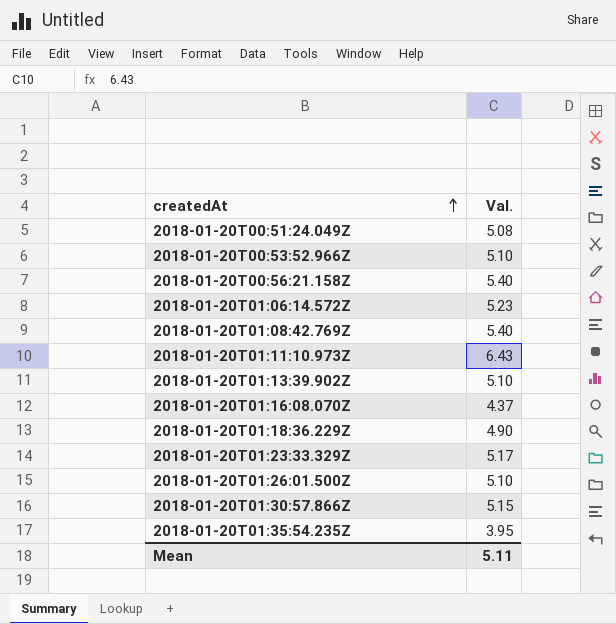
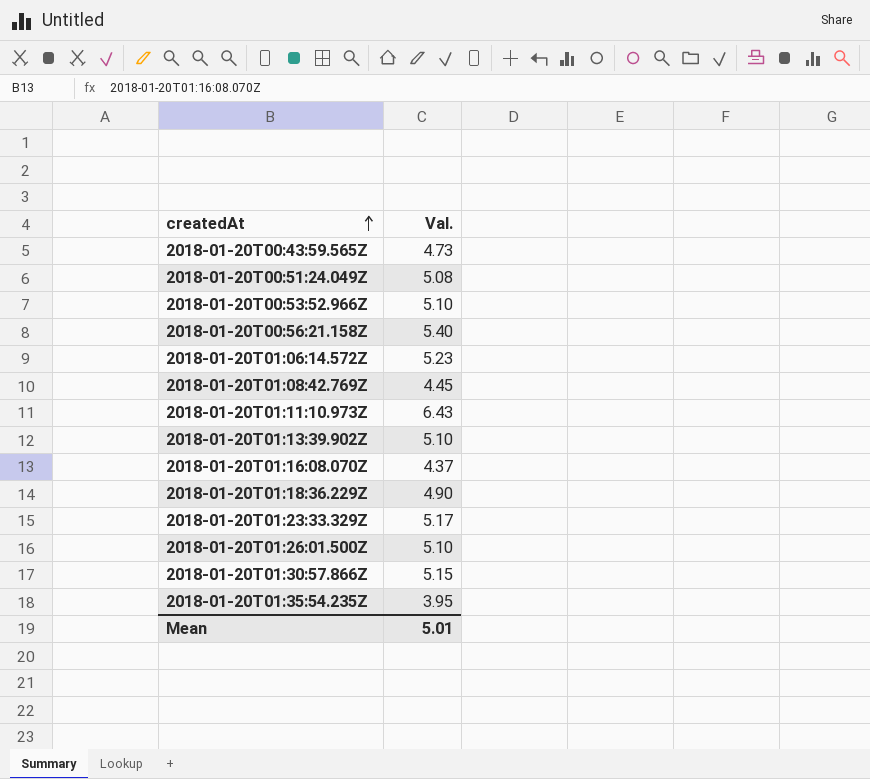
row 2018-01-20T00:43:59.565Z: none -> 4.73
2018-01-20T01:08:42.769Z | Val.: 5.40 -> 4.45
Mean | Val.: 5.11 -> 5.01

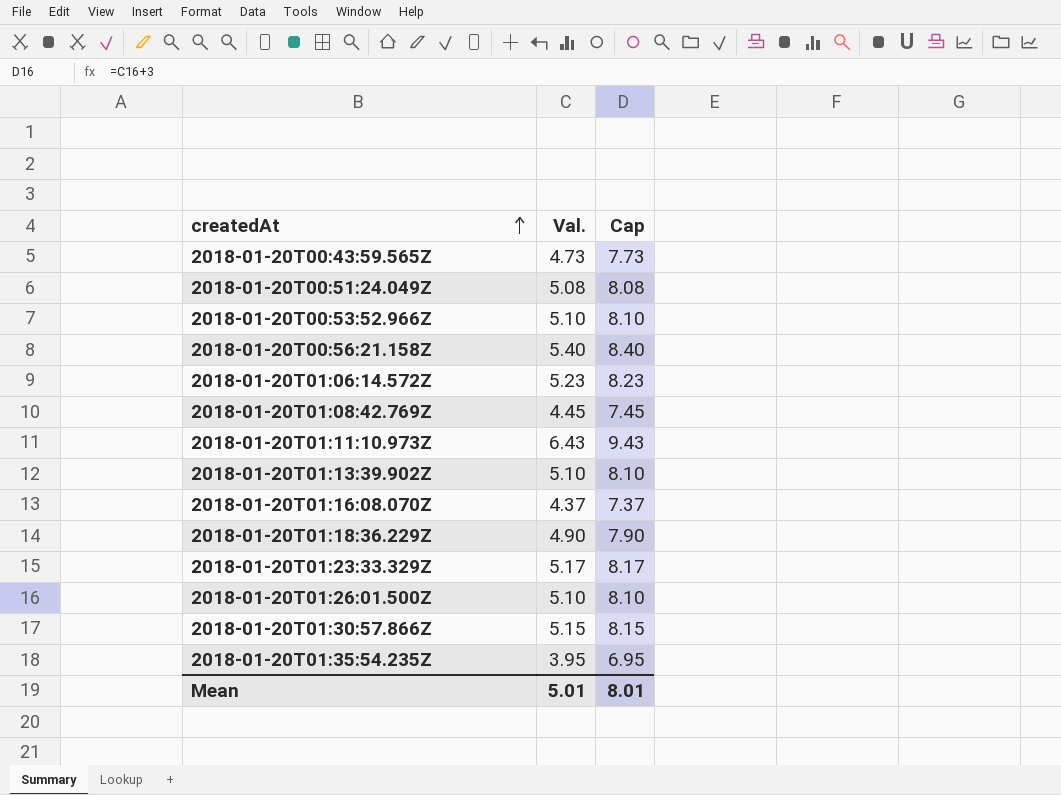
column Cap | formula: none -> [Val.] + 3

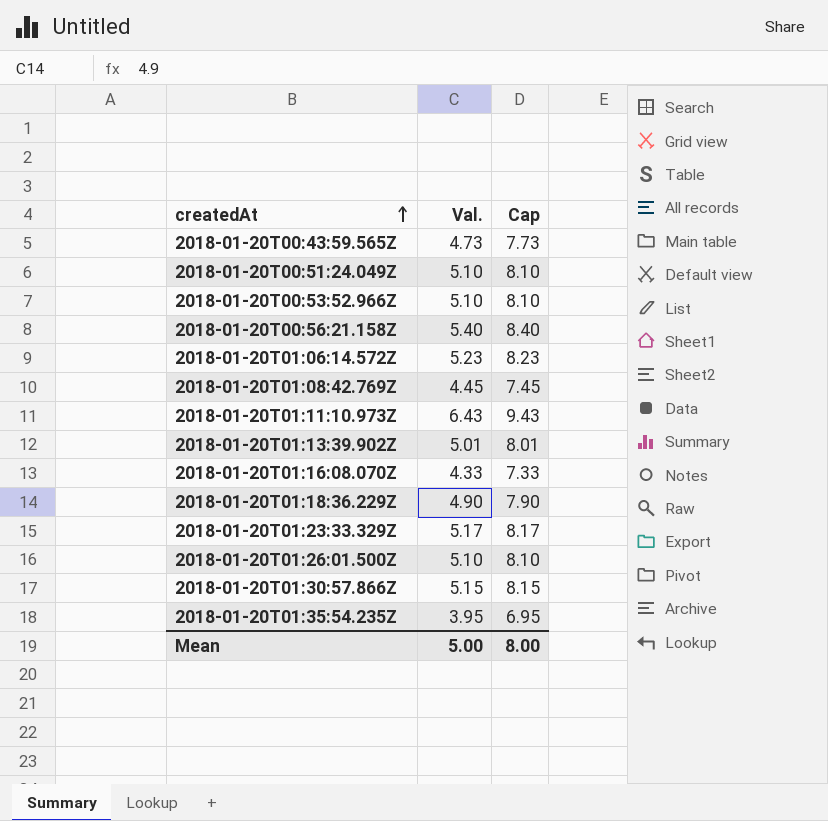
2018-01-20T00:51:24.049Z | Val.: 5.08 -> 5.10
2018-01-20T00:51:24.049Z | Cap: 8.08 -> 8.10
2018-01-20T01:13:39.902Z | Val.: 5.10 -> 5.01
2018-01-20T01:13:39.902Z | Cap: 8.10 -> 8.01
2018-01-20T01:16:08.070Z | Val.: 4.37 -> 4.33
2018-01-20T01:16:08.070Z | Cap: 7.37 -> 7.33
Mean | Val.: 5.01 -> 5.00
Mean | Cap: 8.01 -> 8.00

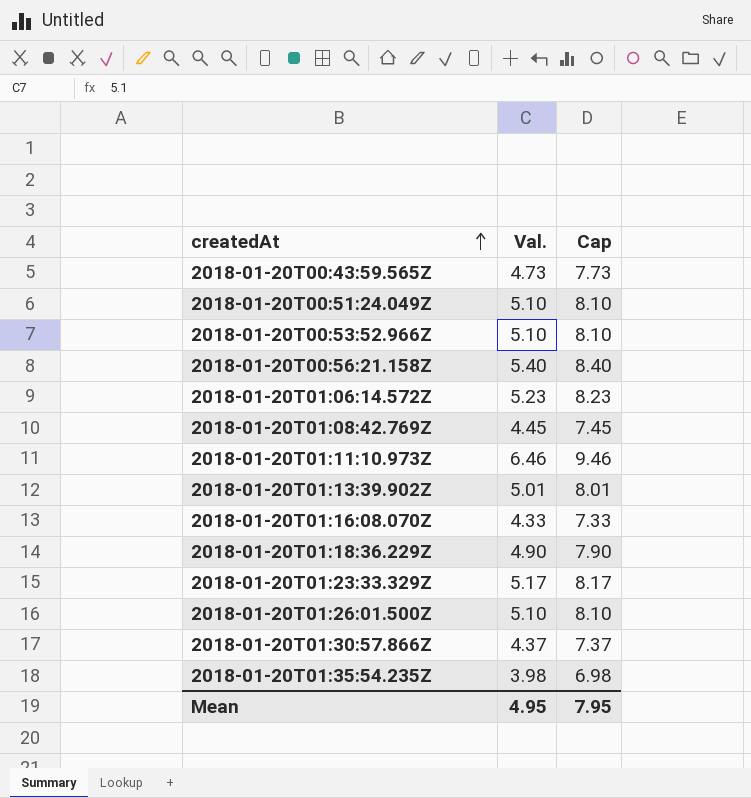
2018-01-20T01:11:10.973Z | Val.: 6.43 -> 6.46
2018-01-20T01:11:10.973Z | Cap: 9.43 -> 9.46
2018-01-20T01:30:57.866Z | Val.: 5.15 -> 4.37
2018-01-20T01:30:57.866Z | Cap: 8.15 -> 7.37
2018-01-20T01:35:54.235Z | Val.: 3.95 -> 3.98
2018-01-20T01:35:54.235Z | Cap: 6.95 -> 6.98
Mean | Val.: 5.00 -> 4.95
Mean | Cap: 8.00 -> 7.95

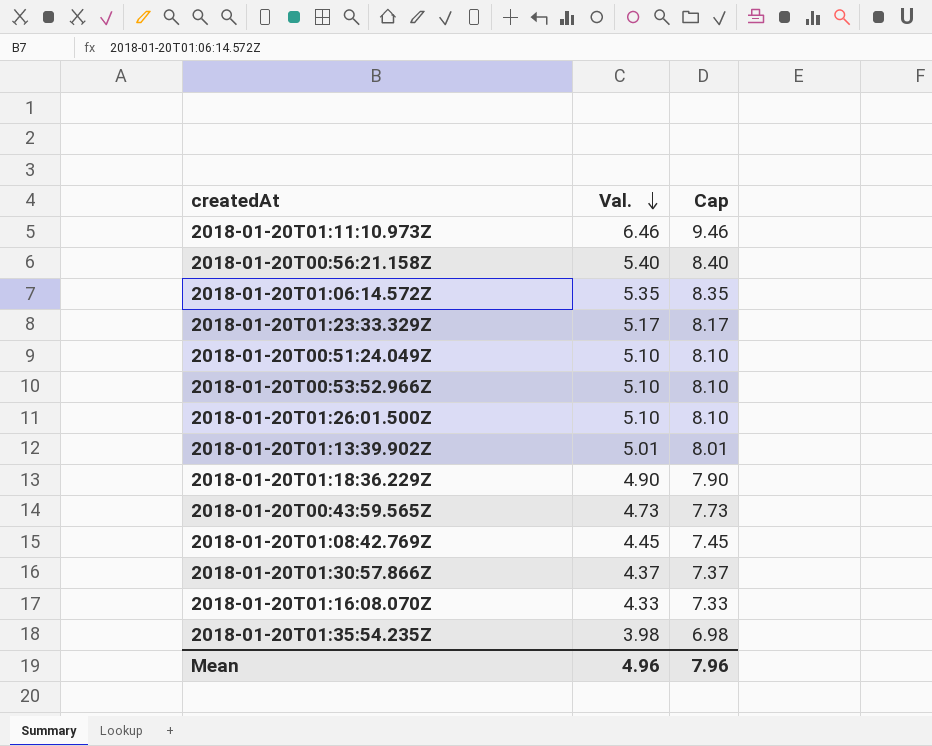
row order: createdAt ascending -> Val. descending
2018-01-20T01:06:14.572Z | Val.: 5.23 -> 5.35
2018-01-20T01:06:14.572Z | Cap: 8.23 -> 8.35
Mean | Val.: 4.95 -> 4.96
Mean | Cap: 7.95 -> 7.96

